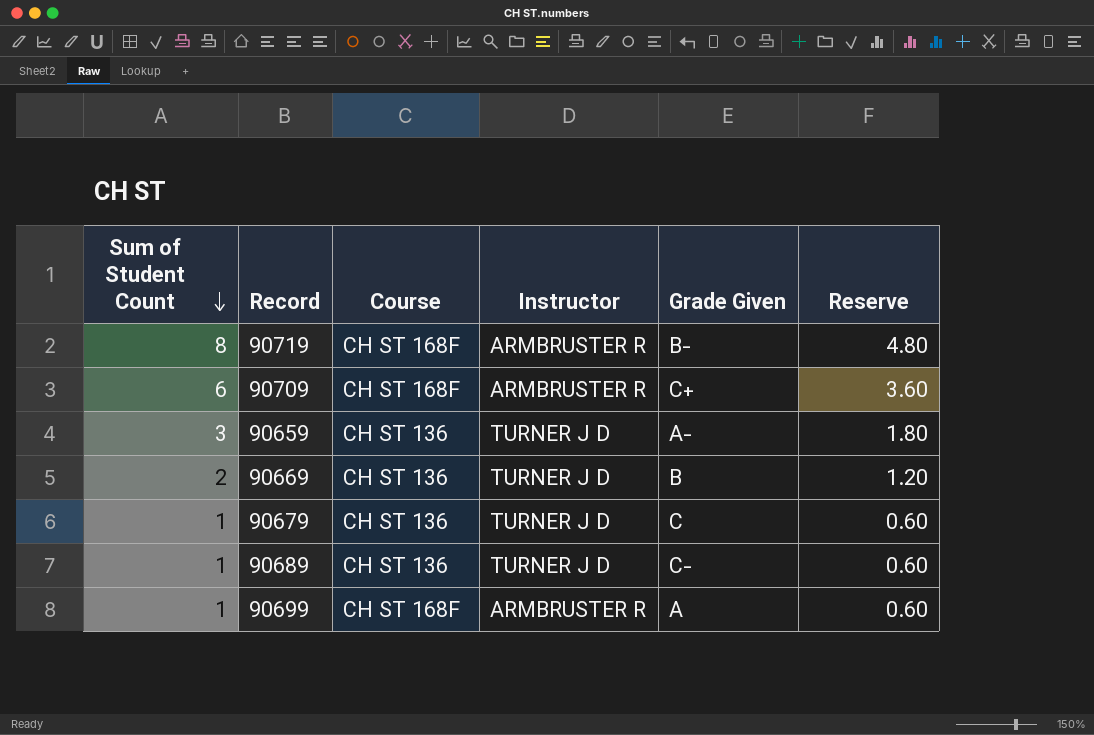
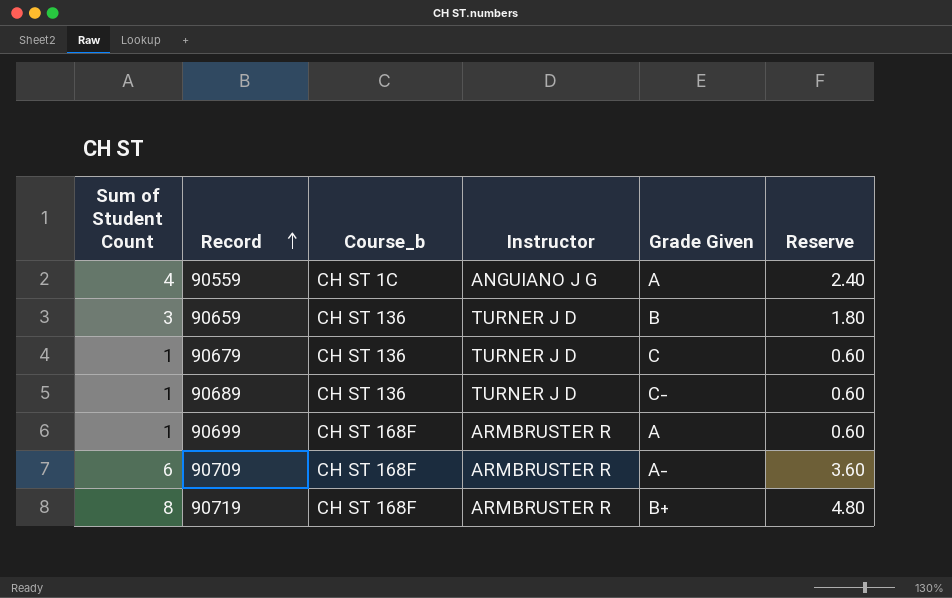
row order: Sum of Student Count descending -> Record ascending
column name: Course -> Course_b
row 90669: 2 | CH ST 136 | TURNER J D | B | 1.20 -> none
row 90559: none -> 4 | CH ST 1C | ANGUIANO J G | A | 2.40
90659 | Grade Given: A- -> B
90709 | Grade Given: C+ -> A-
90719 | Grade Given: B- -> B+

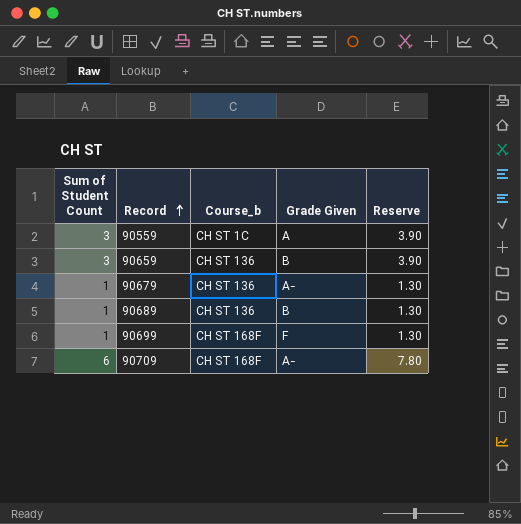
column Instructor | position: 4 -> none
column Reserve | formula: [Sum of Student Count] * 0.6 -> [Sum of Student Count] * 1.3
row 90719: 8 | CH ST 168F | ARMBRUSTER R | B+ | 4.80 -> none
90559 | Sum of Student Count: 4 -> 3
90679 | Grade Given: C -> A-
90689 | Grade Given: C- -> B
90699 | Grade Given: A -> F

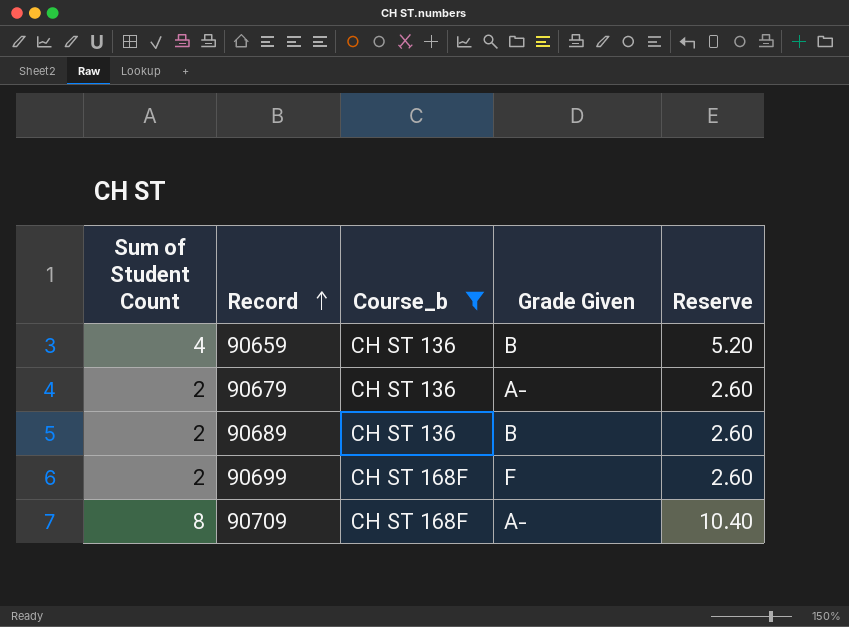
filter: none -> Course_b != CH ST 1C
90659 | Sum of Student Count: 3 -> 4
90659 | Reserve: 3.90 -> 5.20
90679 | Sum of Student Count: 1 -> 2
90679 | Reserve: 1.30 -> 2.60
90689 | Sum of Student Count: 1 -> 2
90689 | Reserve: 1.30 -> 2.60
90699 | Sum of Student Count: 1 -> 2
90699 | Reserve: 1.30 -> 2.60
90709 | Sum of Student Count: 6 -> 8
90709 | Reserve: 7.80 -> 10.40

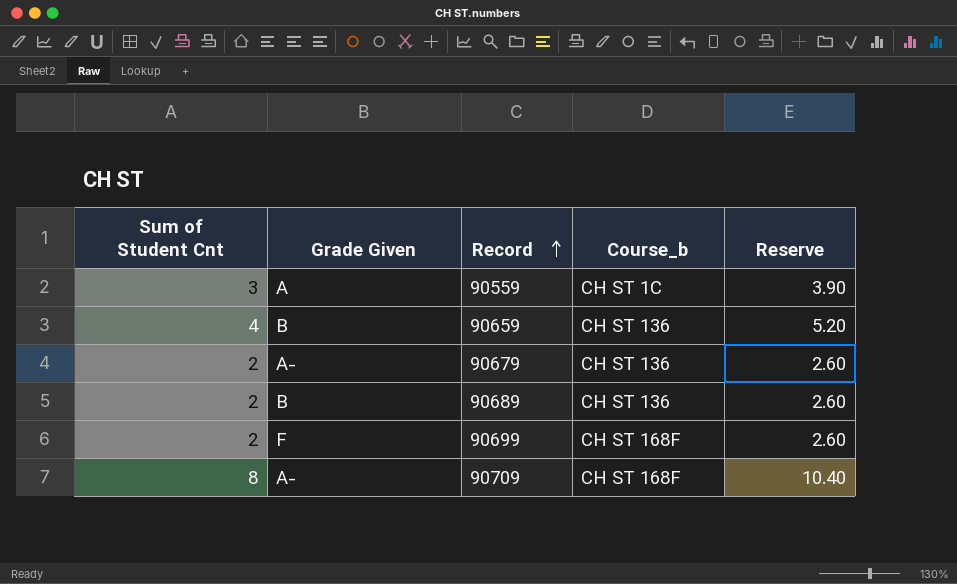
filter: Course_b != CH ST 1C -> none
column name: Sum of Student Count -> Sum of Student Cnt
column Grade Given | position: 4 -> 2

